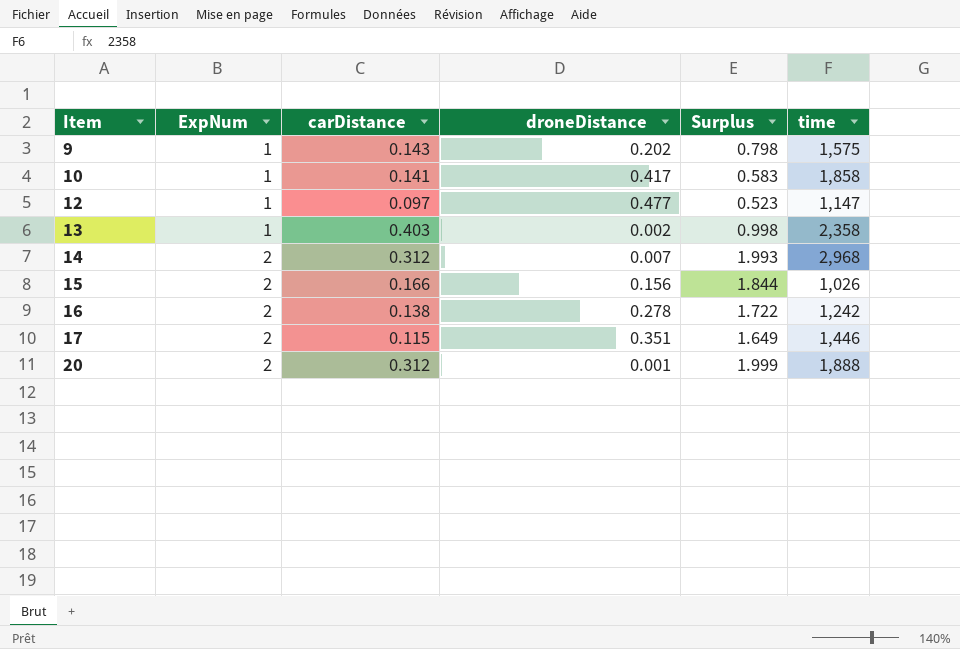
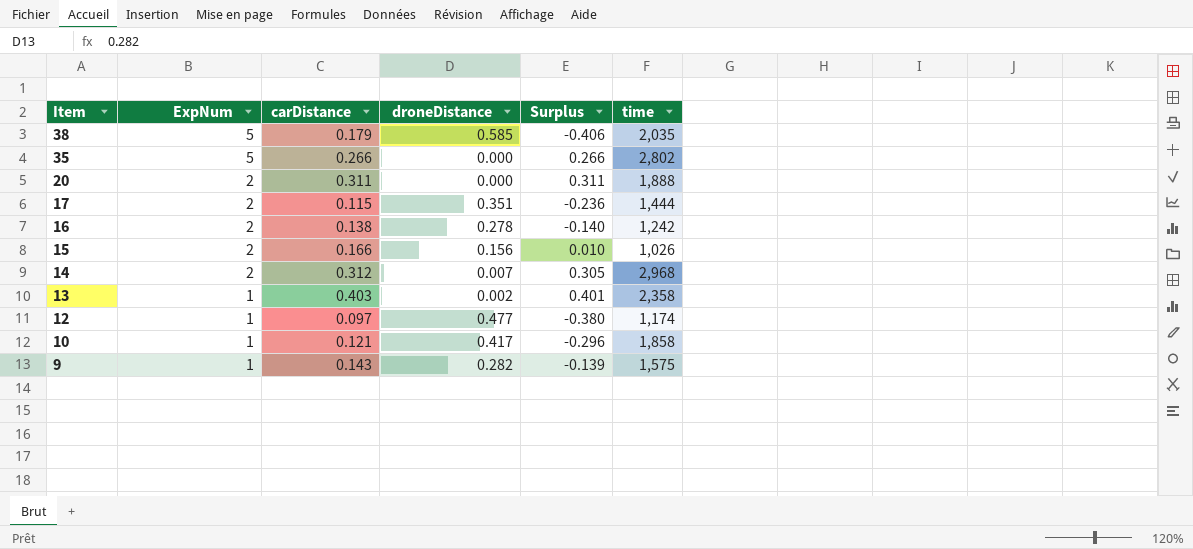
row order: Item ascending -> Item descending
column Surplus | formula: [ExpNum] - [droneDistance] -> [carDistance] - [droneDistance]
row 38: none -> 5 | 0.179 | 0.585 | -0.406 | 2,035
row 35: none -> 5 | 0.266 | 0.000 | 0.266 | 2,802
20 | carDistance: 0.312 -> 0.311
20 | droneDistance: 0.001 -> 0.000
17 | time: 1,446 -> 1,444
12 | time: 1,147 -> 1,174
10 | carDistance: 0.141 -> 0.121
9 | droneDistance: 0.202 -> 0.282

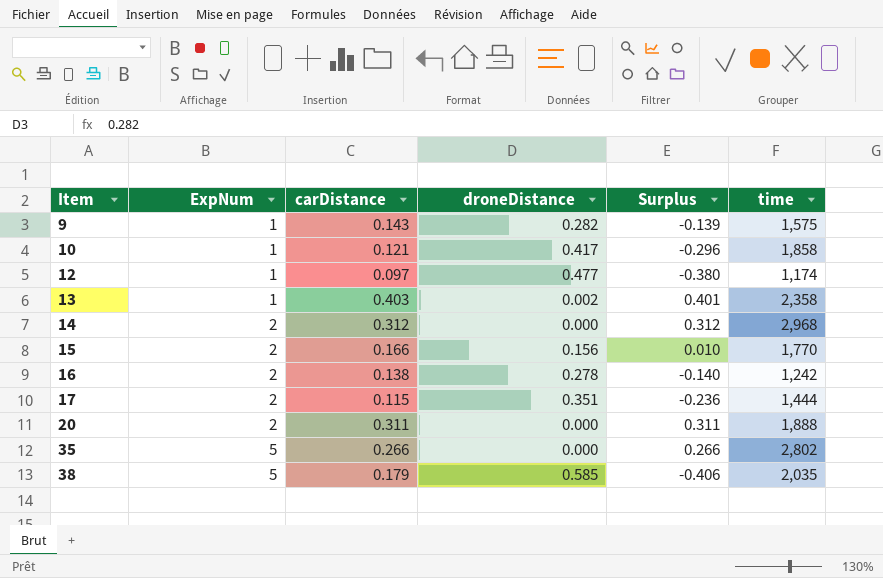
row order: Item descending -> Item ascending
14 | droneDistance: 0.007 -> 0.000
14 | Surplus: 0.305 -> 0.312
15 | time: 1,026 -> 1,770

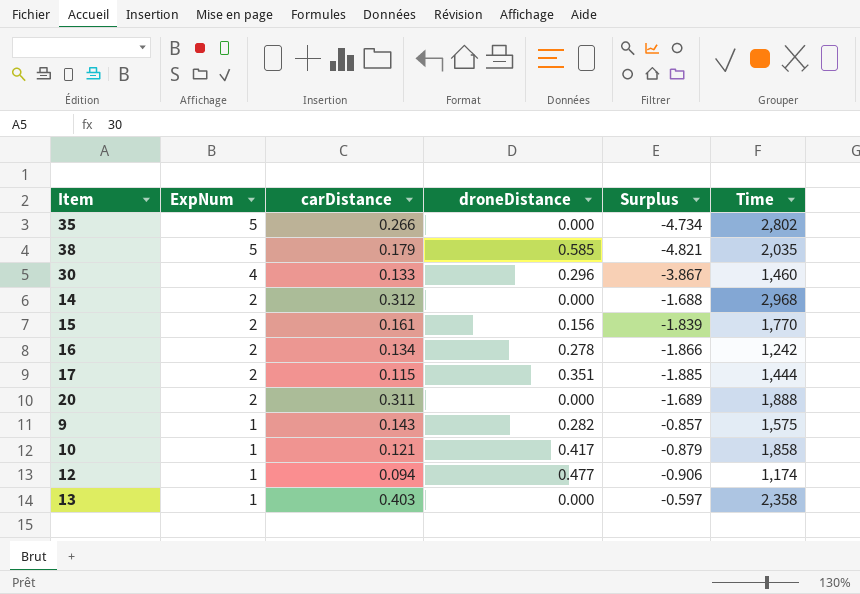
row order: Item ascending -> ExpNum descending
column Surplus | formula: [carDistance] - [droneDistance] -> [carDistance] - [ExpNum]
column name: time -> Time
row 30: none -> 4 | 0.133 | 0.296 | -3.867 | 1,460
15 | carDistance: 0.166 -> 0.161
16 | carDistance: 0.138 -> 0.134
12 | carDistance: 0.097 -> 0.094
13 | droneDistance: 0.002 -> 0.000

